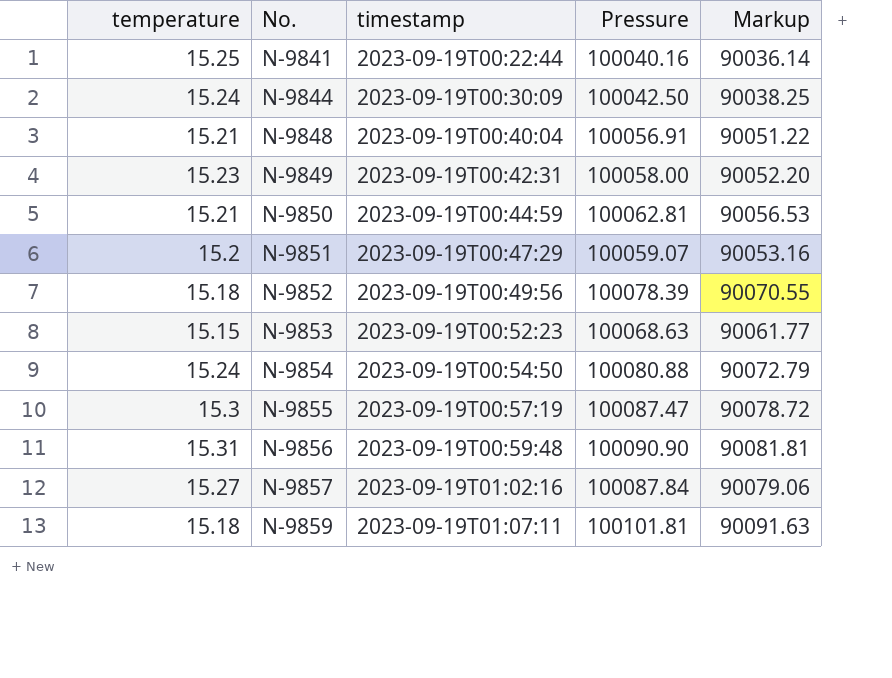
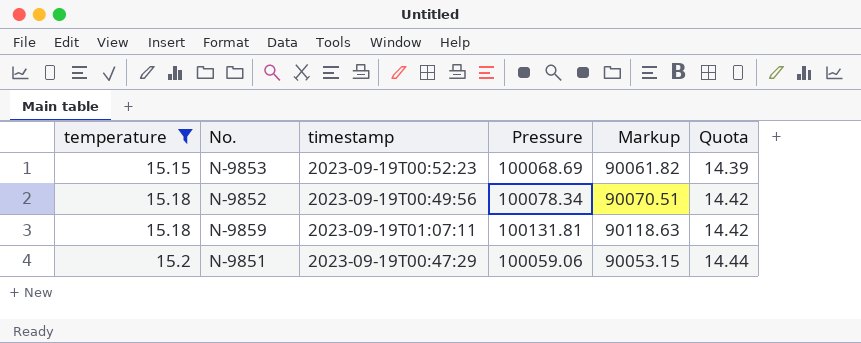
filter: none -> temperature <= 15.2
row order: No. ascending -> temperature ascending
column Quota | formula: none -> [temperature] * 0.95
N-9853 | Pressure: 100068.63 -> 100068.69
N-9853 | Markup: 90061.77 -> 90061.82
N-9852 | Pressure: 100078.39 -> 100078.34
N-9852 | Markup: 90070.55 -> 90070.51
N-9859 | Pressure: 100101.81 -> 100131.81
N-9859 | Markup: 90091.63 -> 90118.63
N-9851 | Pressure: 100059.07 -> 100059.06
N-9851 | Markup: 90053.16 -> 90053.15

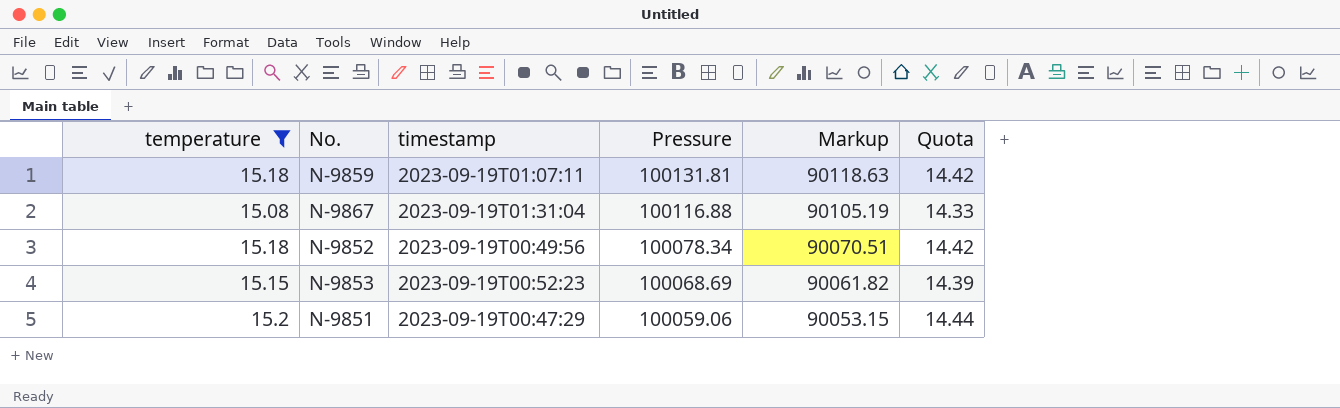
row order: temperature ascending -> Pressure descending
row N-9867: none -> 15.08 | 2023-09-19T01:31:04 | 100116.88 | 90105.19 | 14.33

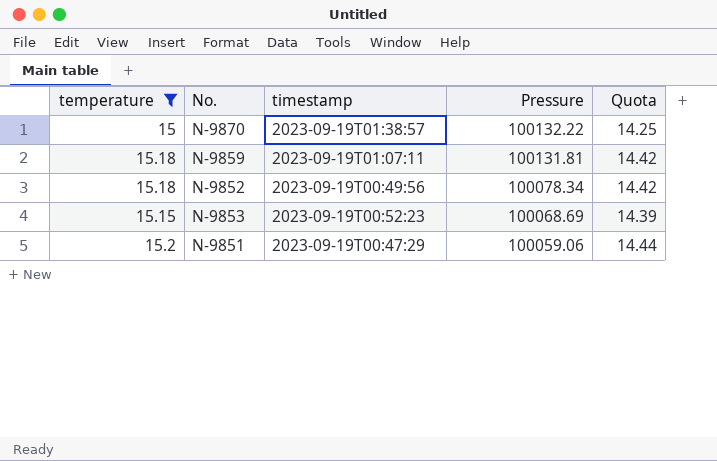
column Markup | formula: [Pressure] * 0.9 -> none
row N-9867: 15.08 | 2023-09-19T01:31:04 | 100116.88 | 90105.19 | 14.33 -> none
row N-9870: none -> 15 | 2023-09-19T01:38:57 | 100132.22 | 14.25

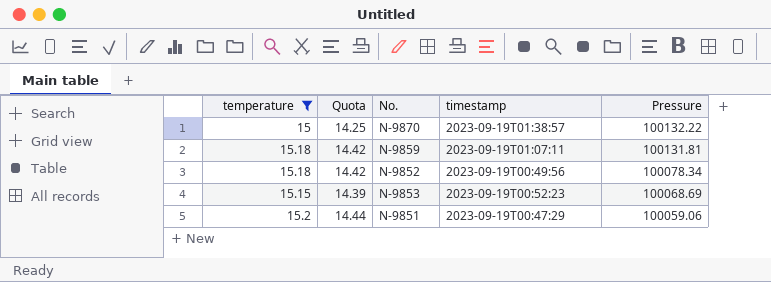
column Quota | position: 5 -> 2

